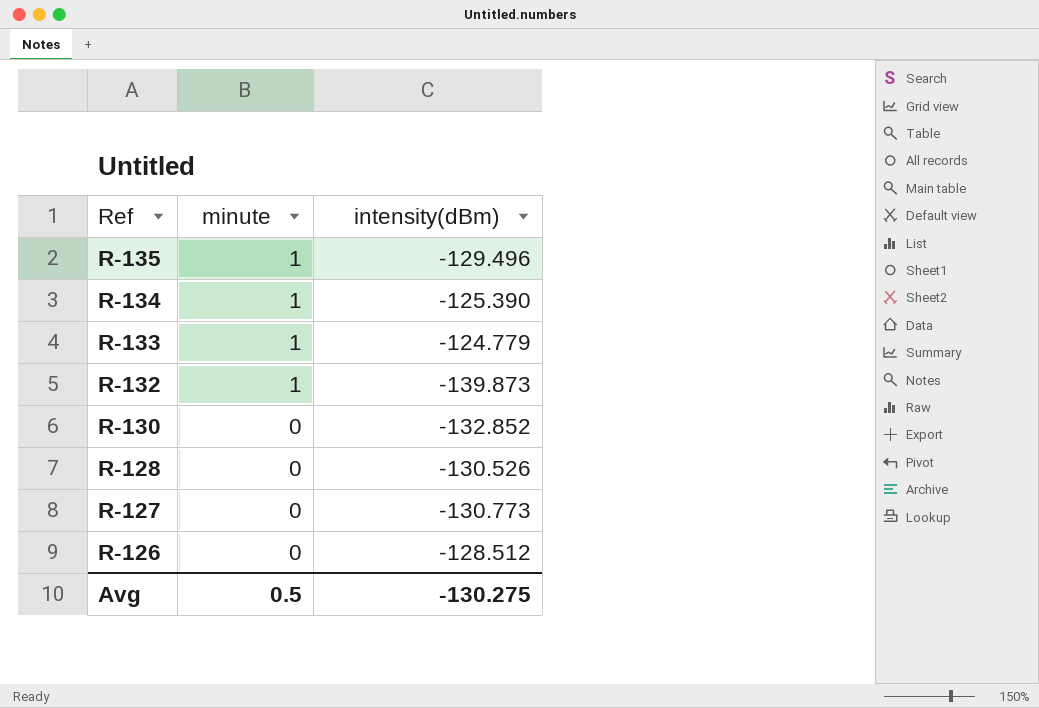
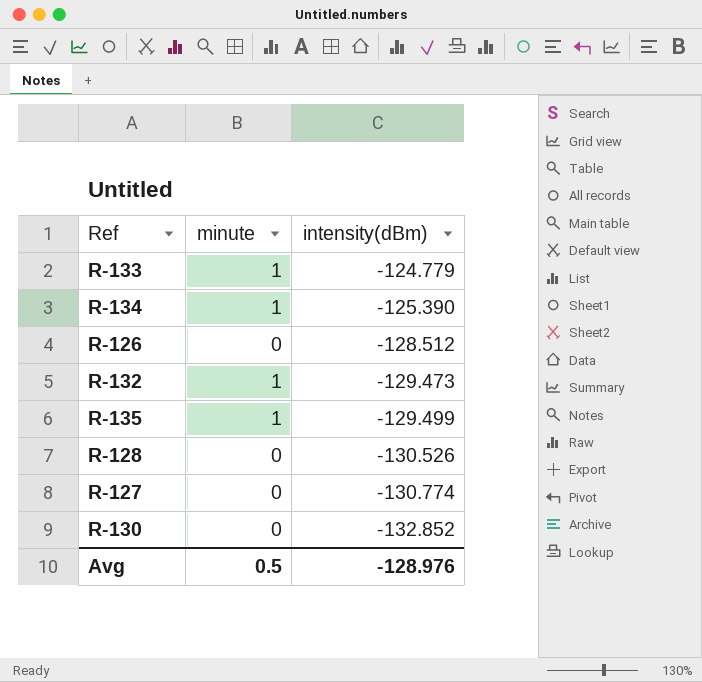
row order: Ref descending -> intensity(dBm) descending
R-132 | intensity(dBm): -139.873 -> -129.473
R-135 | intensity(dBm): -129.496 -> -129.499
R-127 | intensity(dBm): -130.773 -> -130.774
Avg | intensity(dBm): -130.275 -> -128.976

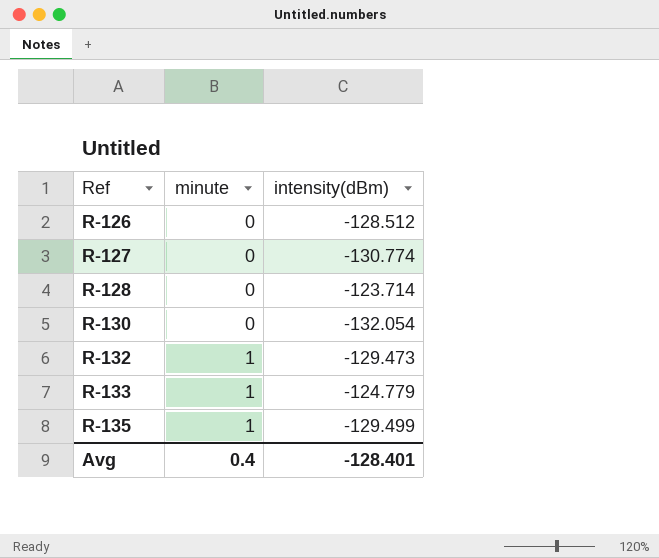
row order: intensity(dBm) descending -> Ref ascending
row R-134: 1 | -125.390 -> none
R-128 | intensity(dBm): -130.526 -> -123.714
R-130 | intensity(dBm): -132.852 -> -132.054
Avg | minute: 0.5 -> 0.4
Avg | intensity(dBm): -128.976 -> -128.401

